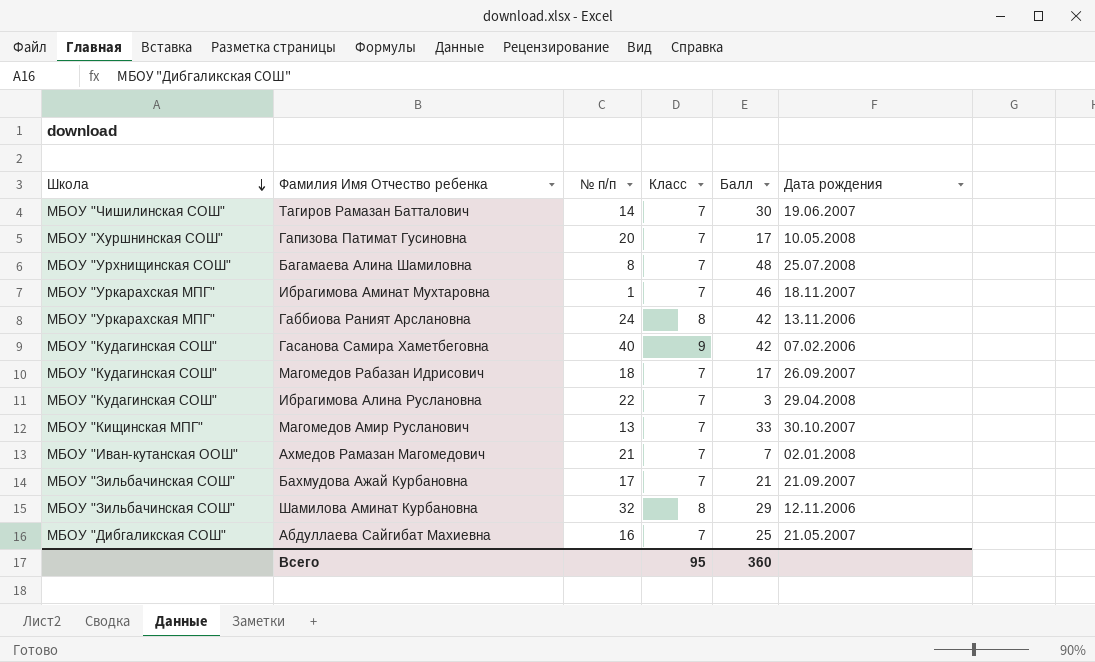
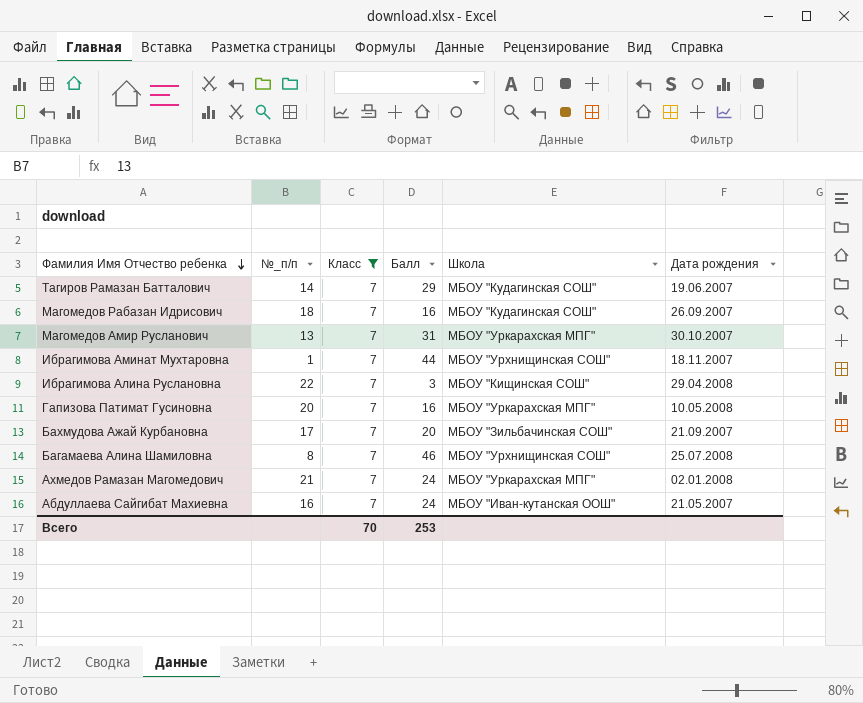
filter: none -> Класс = 7
row order: Школа descending -> Фамилия Имя Отчество ребенка descending
column name: № п/п -> №_п/п
column Школа | position: 1 -> 5
Тагиров Рамазан Батталович | Балл: 30 -> 29
Тагиров Рамазан Батталович | Школа: МБОУ "Чишилинская СОШ" -> МБОУ "Кудагинская СОШ"
Магомедов Рабазан Идрисович | Балл: 17 -> 16
Магомедов Амир Русланович | Балл: 33 -> 31
Магомедов Амир Русланович | Школа: МБОУ "Кищинская МПГ" -> МБОУ "Уркарахская МПГ"
Ибрагимова Аминат Мухтаровна | Балл: 46 -> 44
Ибрагимова Аминат Мухтаровна | Школа: МБОУ "Уркарахская МПГ" -> МБОУ "Урхнищинская СОШ"
Ибрагимова Алина Руслановна | Школа: МБОУ "Кудагинская СОШ" -> МБОУ "Кищинская СОШ"
Гапизова Патимат Гусиновна | Балл: 17 -> 16
Гапизова Патимат Гусиновна | Школа: МБОУ "Хуршнинская СОШ" -> МБОУ "Уркарахская МПГ"
Бахмудова Ажай Курбановна | Балл: 21 -> 20
Багамаева Алина Шамиловна | Балл: 48 -> 46
Ахмедов Рамазан Магомедович | Балл: 7 -> 24
Ахмедов Рамазан Магомедович | Школа: МБОУ "Иван-кутанская ООШ" -> МБОУ "Уркарахская МПГ"
Абдуллаева Сайгибат Махиевна | Балл: 25 -> 24
Абдуллаева Сайгибат Махиевна | Школа: МБОУ "Дибгаликская СОШ" -> МБОУ "Иван-кутанская ООШ"
Всего | Класс: 95 -> 70
Всего | Балл: 360 -> 253

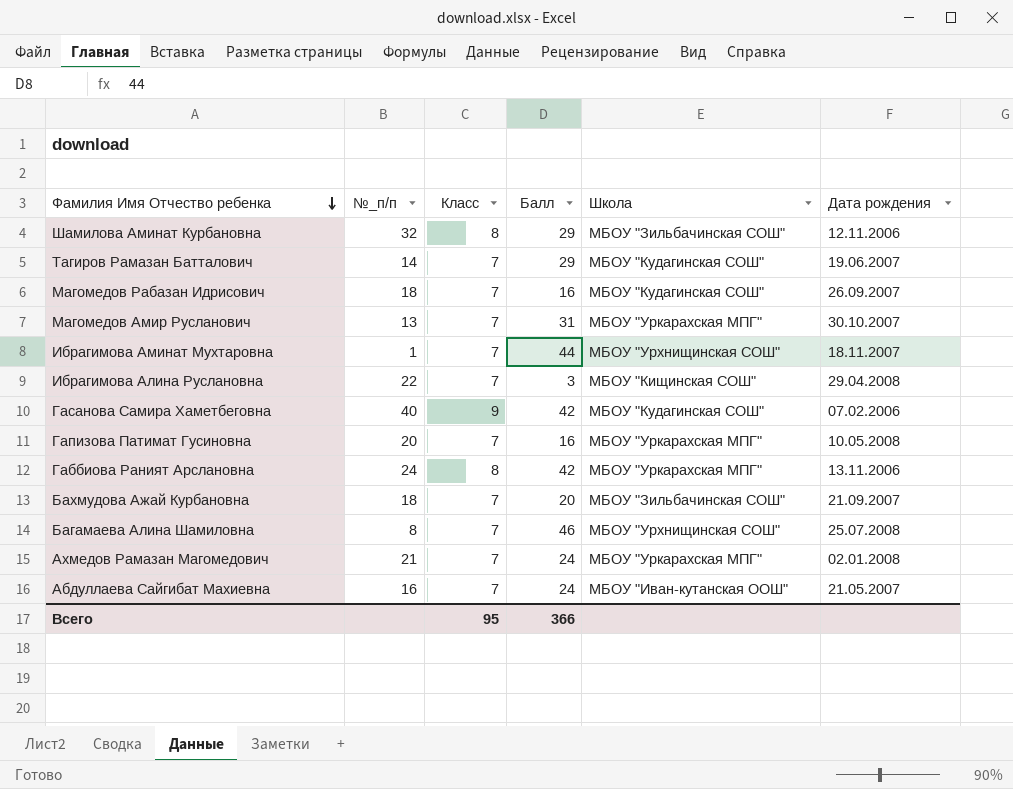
filter: Класс = 7 -> none
Бахмудова Ажай Курбановна | №_п/п: 17 -> 18
Всего | Класс: 70 -> 95
Всего | Балл: 253 -> 366

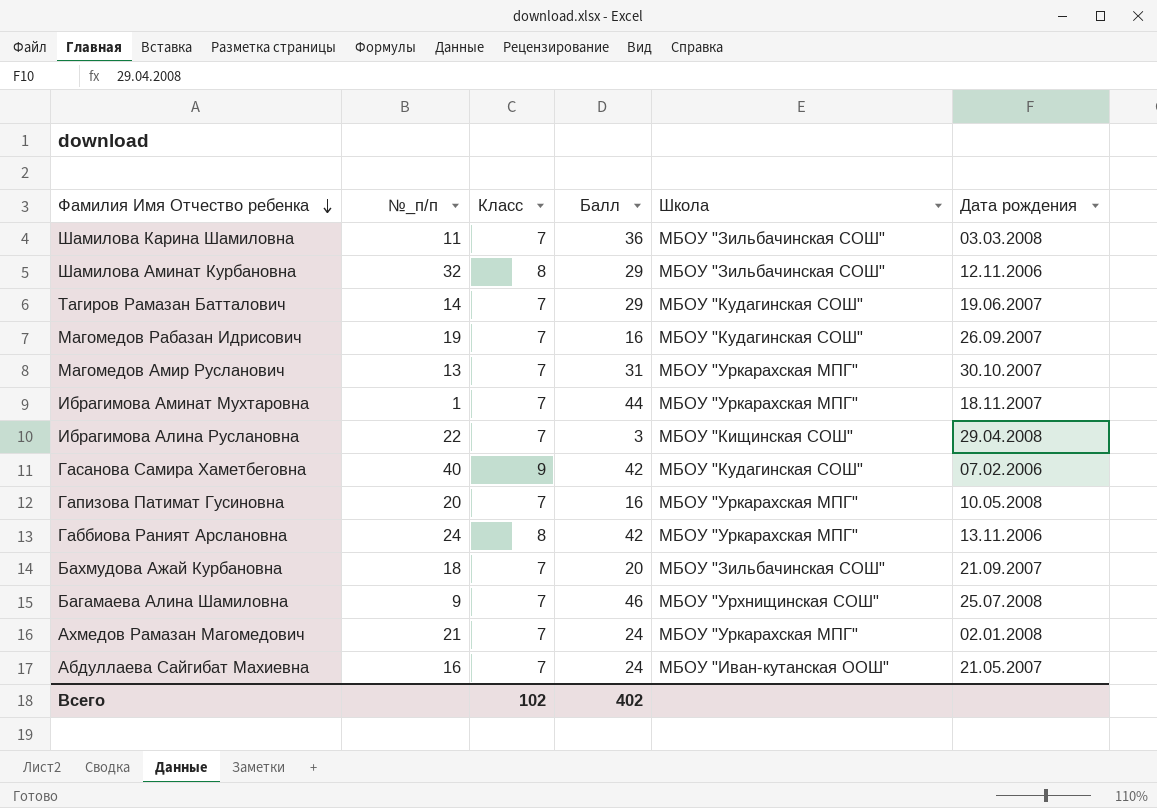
row Шамилова Карина Шамиловна: none -> 11 | 7 | 36 | МБОУ "Зильбачинская СОШ" | 03.03.2008
Магомедов Рабазан Идрисович | №_п/п: 18 -> 19
Ибрагимова Аминат Мухтаровна | Школа: МБОУ "Урхнищинская СОШ" -> МБОУ "Уркарахская МПГ"
Багамаева Алина Шамиловна | №_п/п: 8 -> 9
Всего | Класс: 95 -> 102
Всего | Балл: 366 -> 402

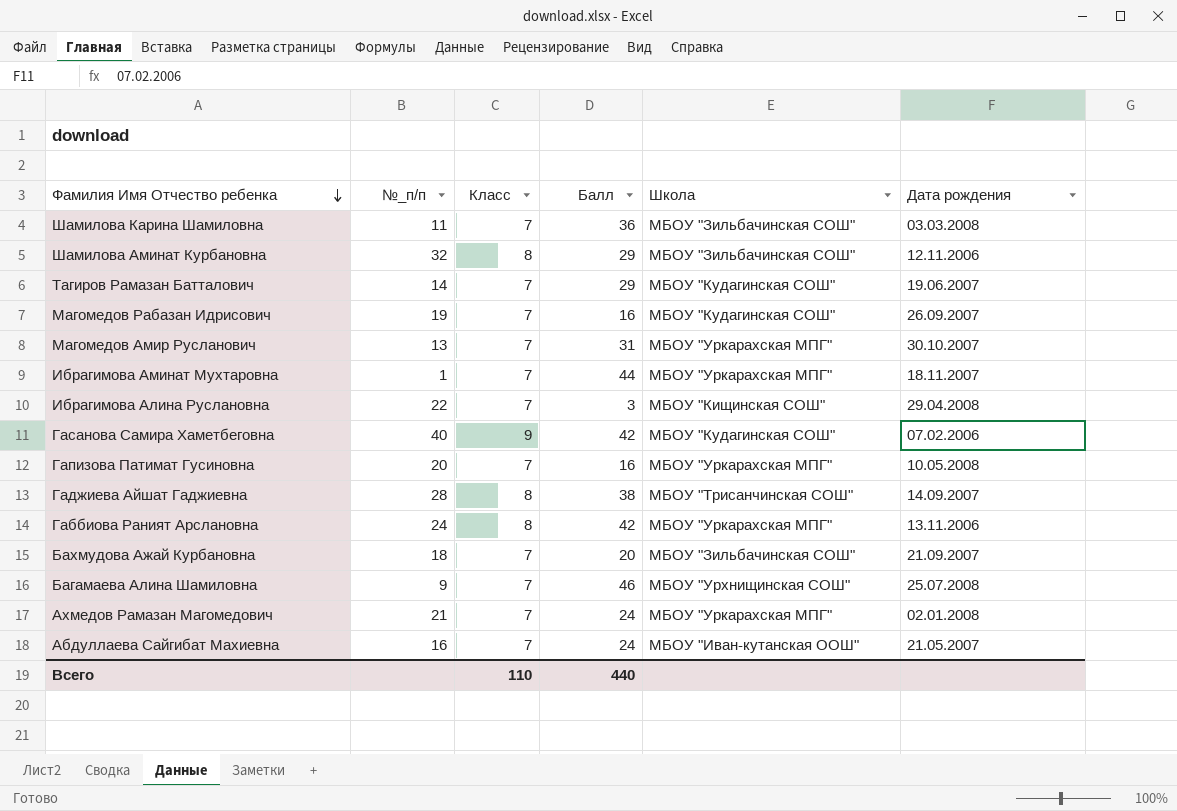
row Гаджиева Айшат Гаджиевна: none -> 28 | 8 | 38 | МБОУ "Трисанчинская СОШ" | 14.09.2007
Всего | Класс: 102 -> 110
Всего | Балл: 402 -> 440

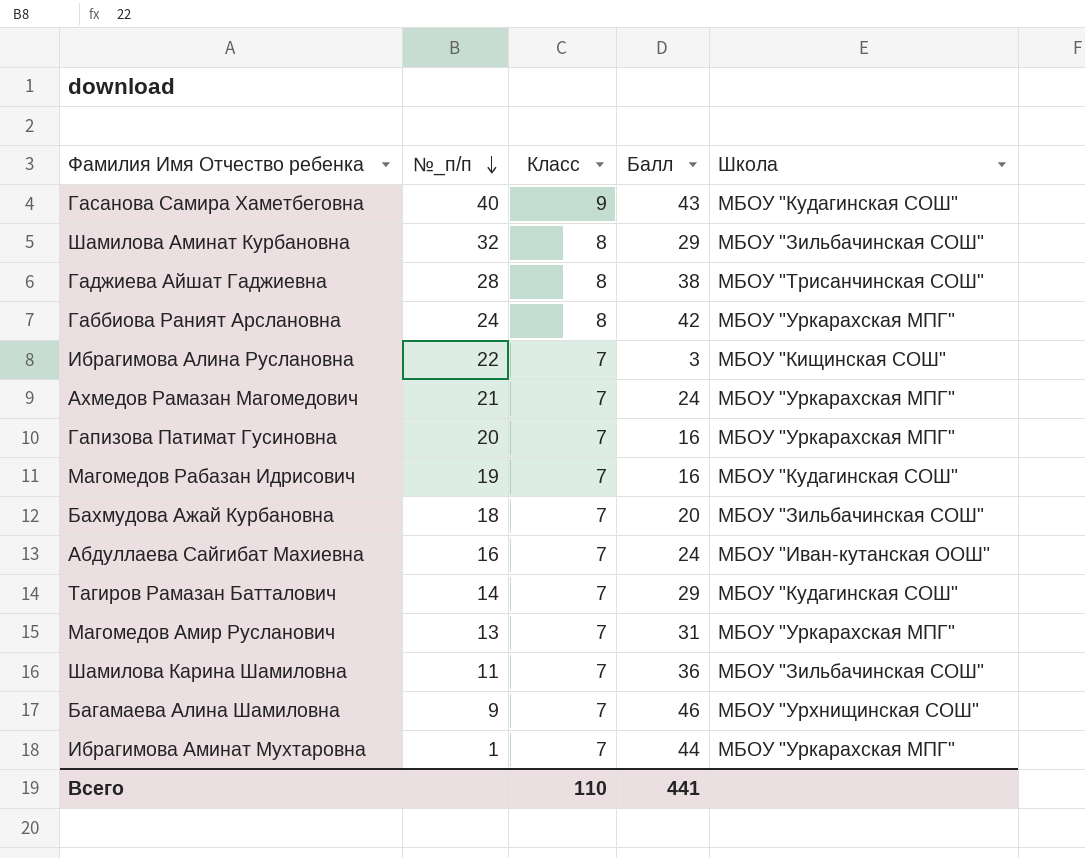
row order: Фамилия Имя Отчество ребенка descending -> №_п/п descending
column Дата рождения | position: 6 -> none
Гасанова Самира Хаметбеговна | Балл: 42 -> 43
Всего | Балл: 440 -> 441

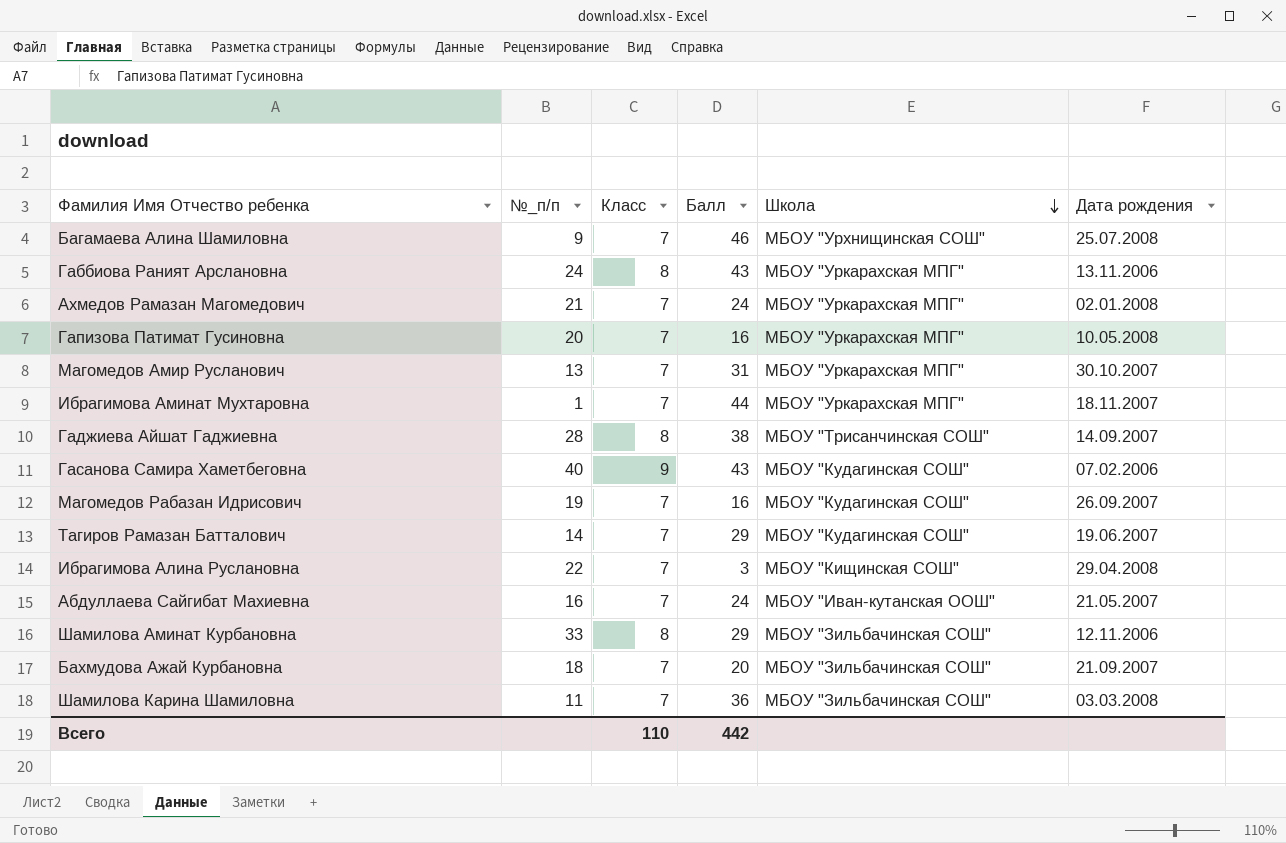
row order: №_п/п descending -> Школа descending
column Дата рождения | position: none -> 6
Габбиова Раният Арслановна | Балл: 42 -> 43
Шамилова Аминат Курбановна | №_п/п: 32 -> 33
Всего | Балл: 441 -> 442

